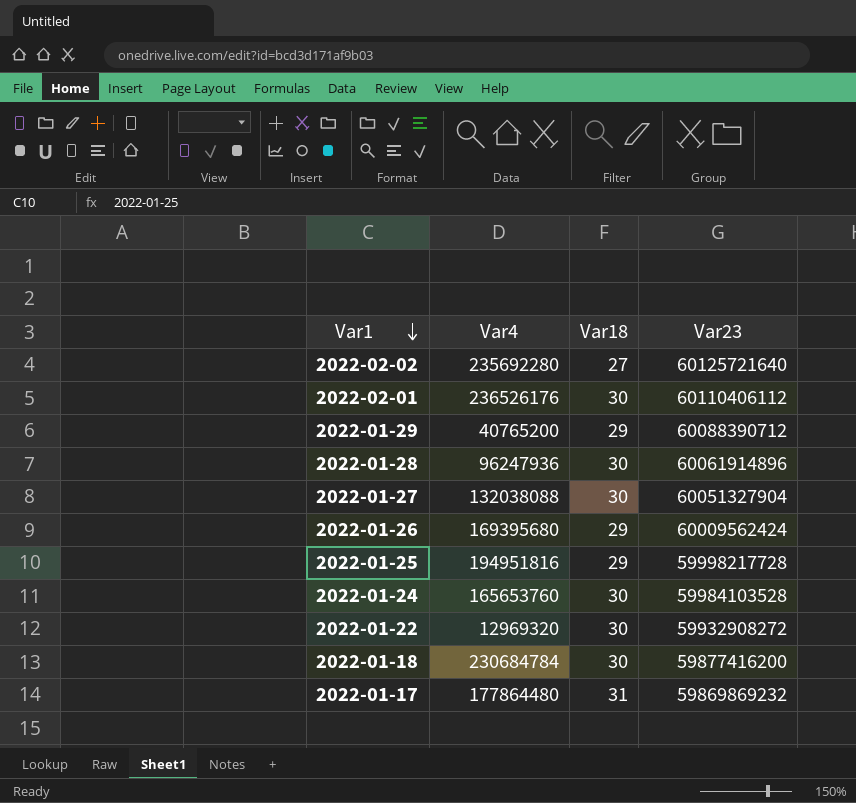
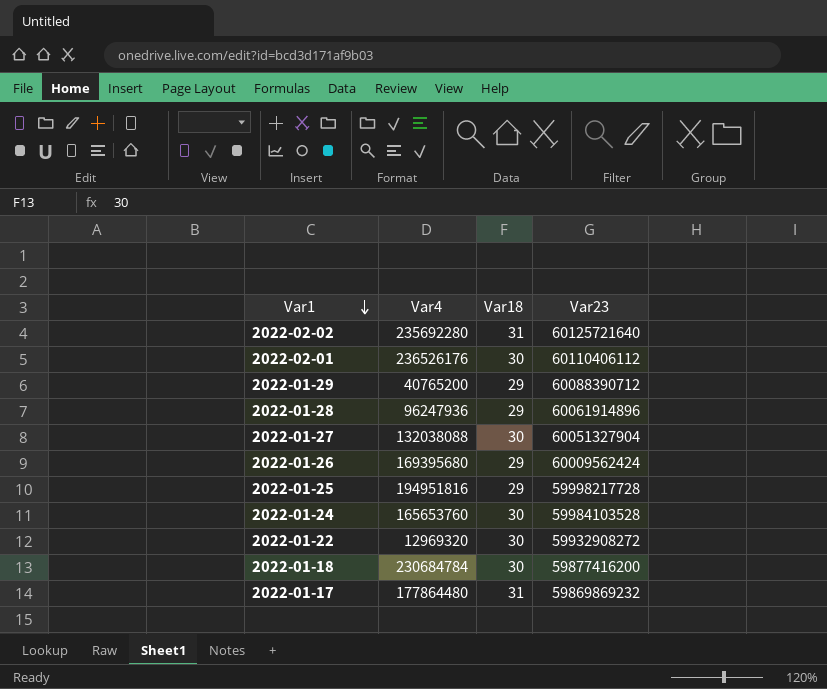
2022-02-02 | Var18: 27 -> 31
2022-01-28 | Var18: 30 -> 29

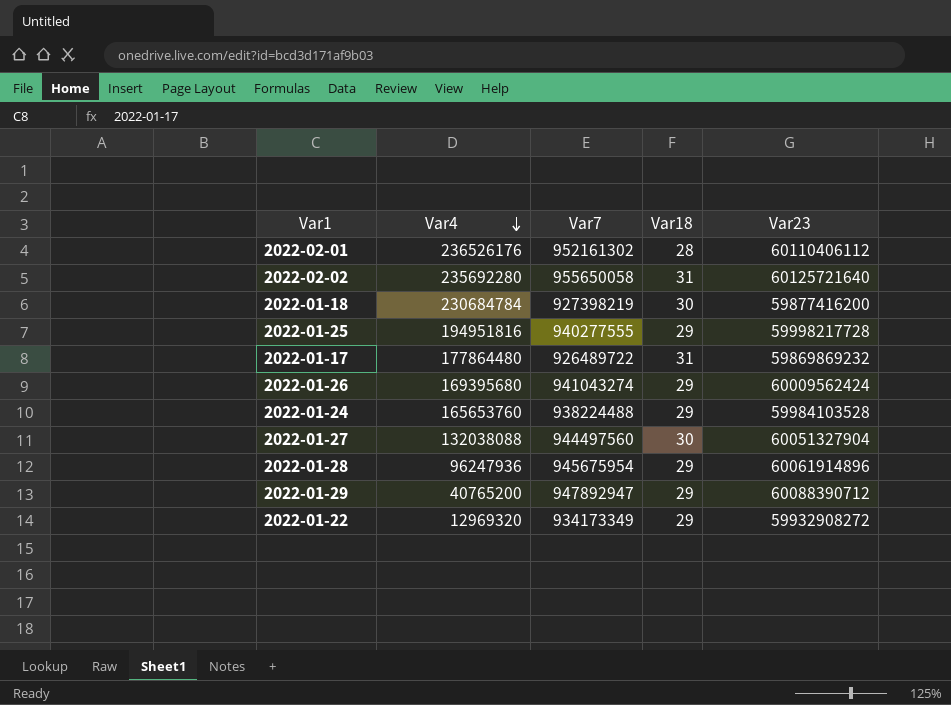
row order: Var1 descending -> Var4 descending
column Var7 | position: none -> 3
2022-02-01 | Var18: 30 -> 28
2022-01-24 | Var18: 30 -> 29
2022-01-22 | Var18: 30 -> 29

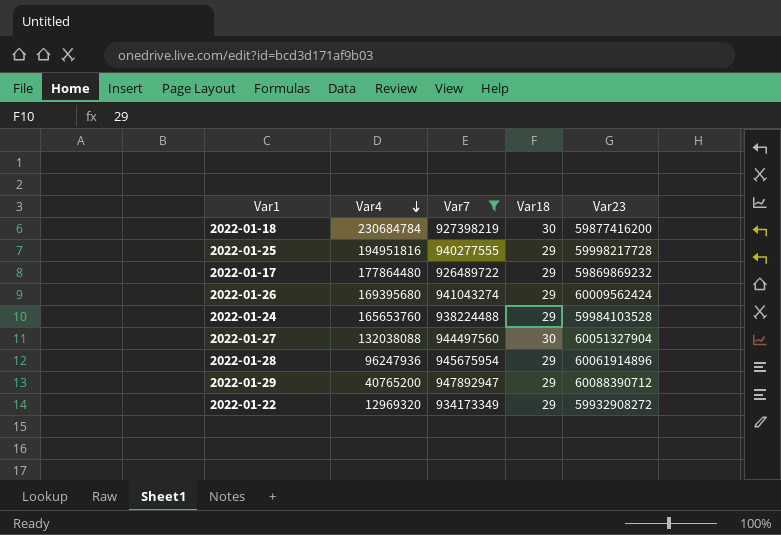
filter: none -> Var7 <= 947892947
2022-01-17 | Var18: 31 -> 29

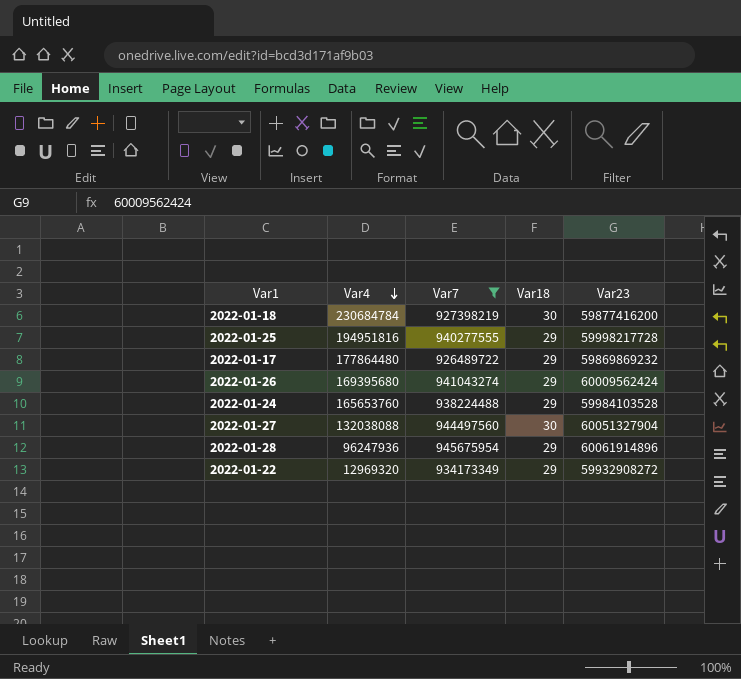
row 2022-01-29: 40765200 | 947892947 | 29 | 60088390712 -> none

